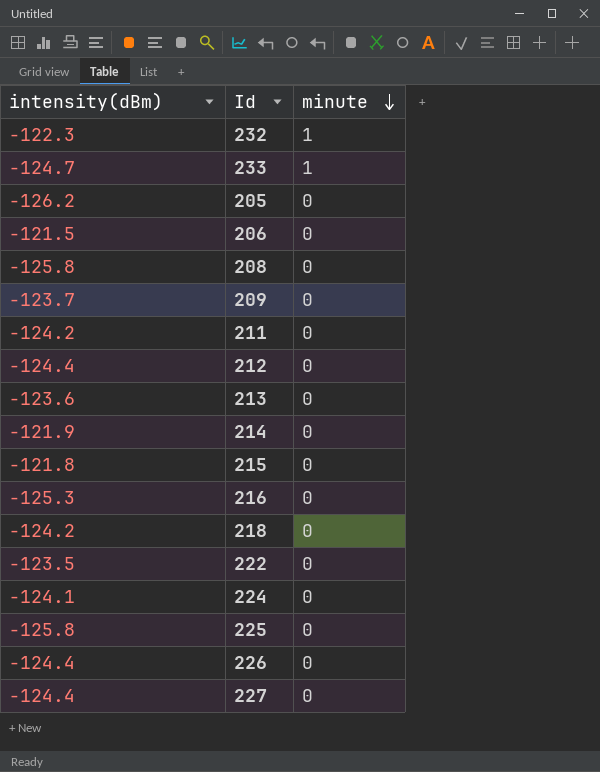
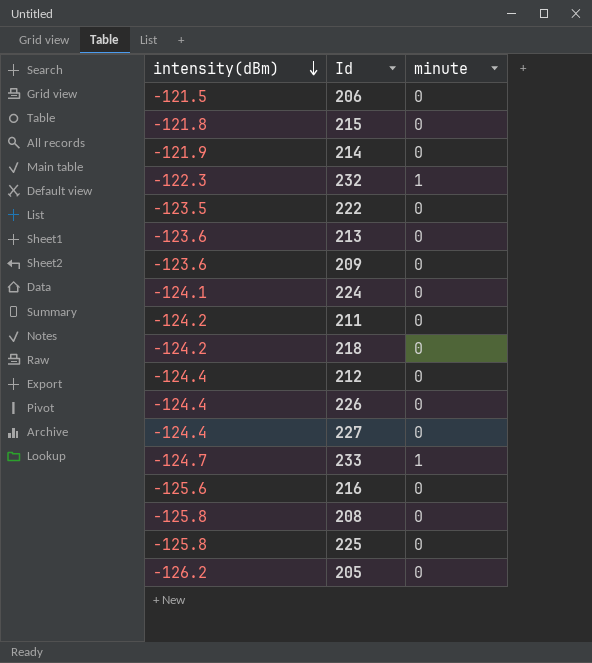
row order: minute descending -> intensity(dBm) descending
209 | intensity(dBm): -123.7 -> -123.6
216 | intensity(dBm): -125.3 -> -125.6

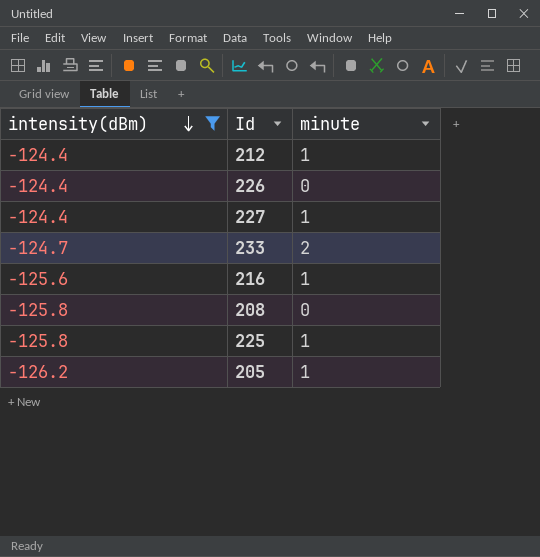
filter: none -> intensity(dBm) <= -124.4
212 | minute: 0 -> 1
227 | minute: 0 -> 1
233 | minute: 1 -> 2
216 | minute: 0 -> 1
225 | minute: 0 -> 1
205 | minute: 0 -> 1

